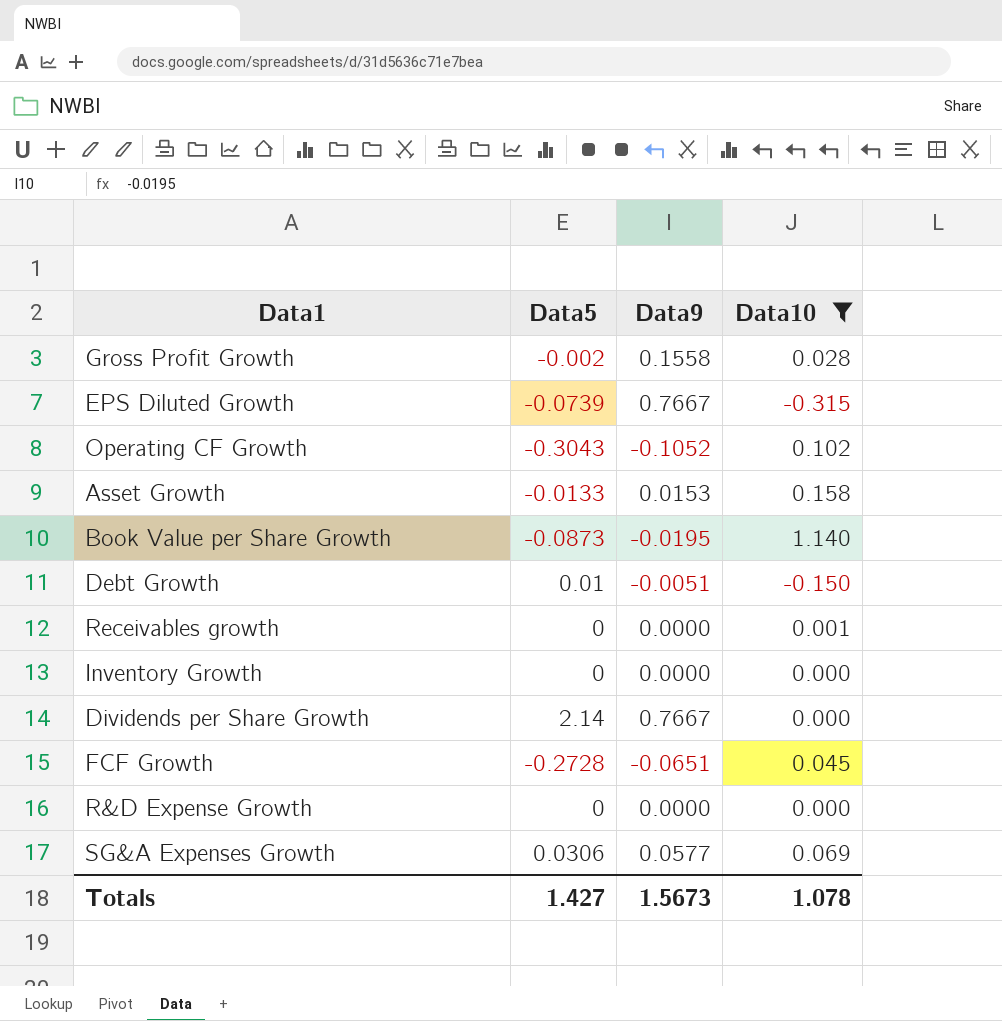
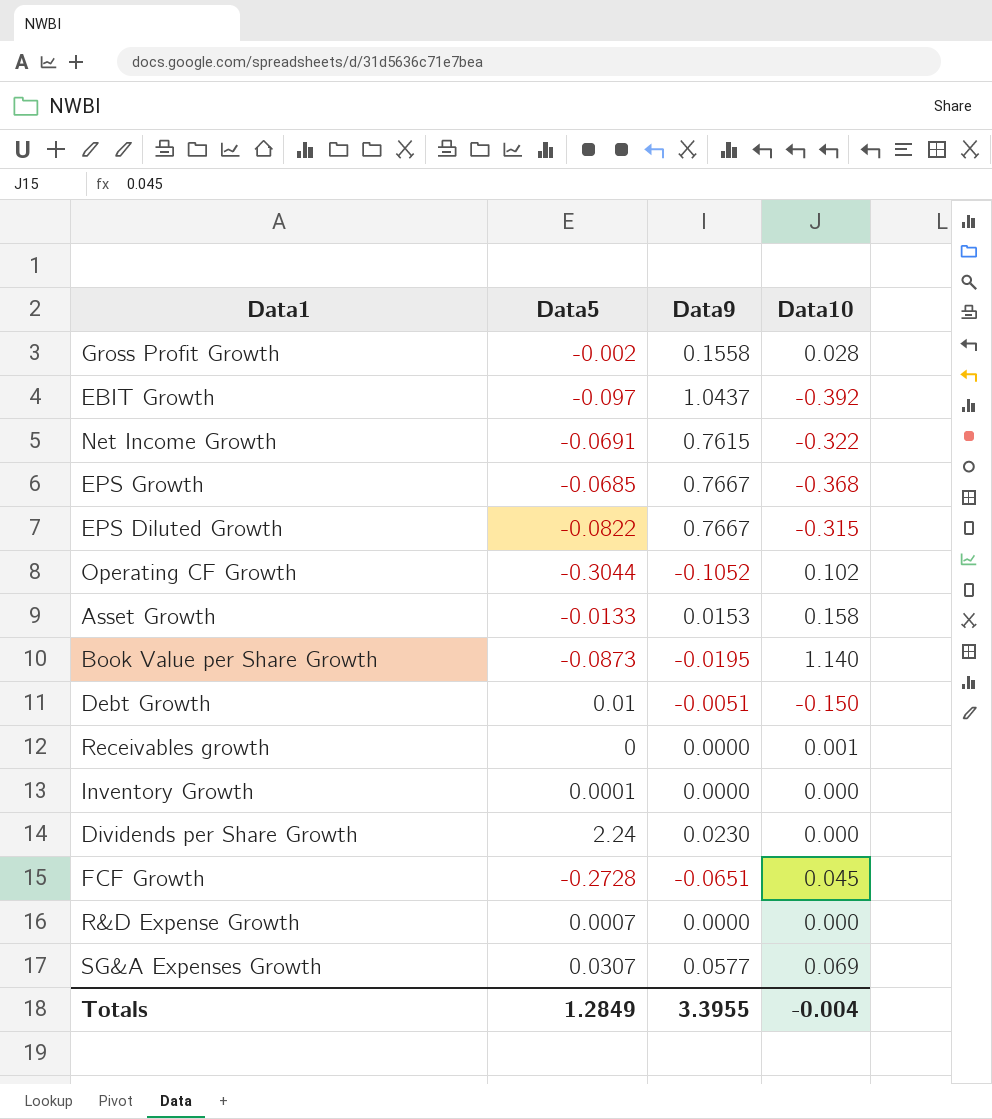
filter: Data10 >= -0.315 -> none
EPS Diluted Growth | Data5: -0.0739 -> -0.0822
Operating CF Growth | Data5: -0.3043 -> -0.3044
Inventory Growth | Data5: 0 -> 0.0001
Dividends per Share Growth | Data5: 2.14 -> 2.24
Dividends per Share Growth | Data9: 0.7667 -> 0.0230
R&D Expense Growth | Data5: 0 -> 0.0007
SG&A Expenses Growth | Data5: 0.0306 -> 0.0307
Totals | Data5: 1.427 -> 1.2849
Totals | Data9: 1.5673 -> 3.3955
Totals | Data10: 1.078 -> -0.004

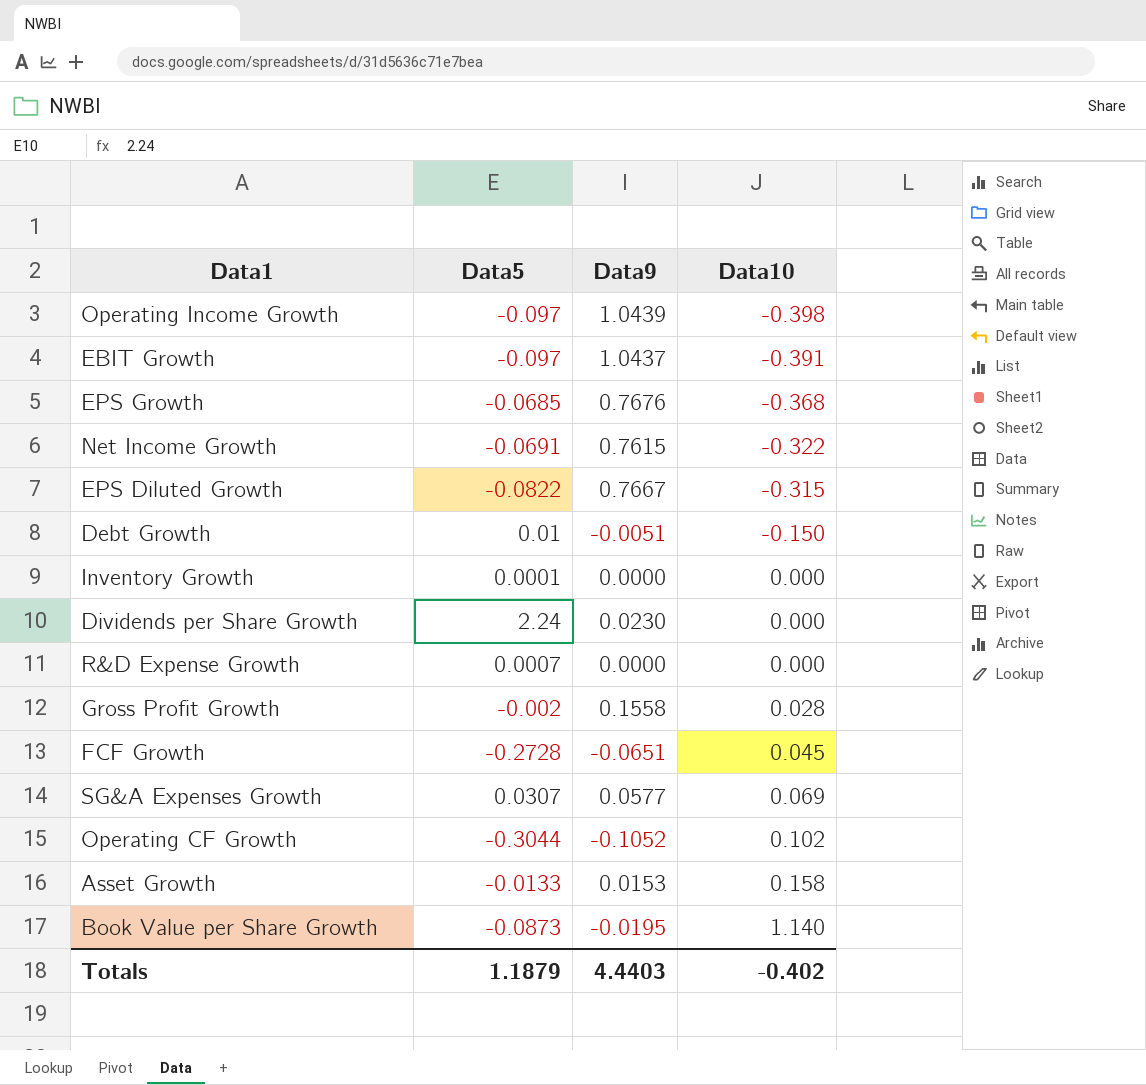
row order: none -> Data10 ascending
row Receivables growth: 0 | 0.0000 | 0.001 -> none
row Operating Income Growth: none -> -0.097 | 1.0439 | -0.398
EBIT Growth | Data10: -0.392 -> -0.391
EPS Growth | Data9: 0.7667 -> 0.7676
Totals | Data5: 1.2849 -> 1.1879
Totals | Data9: 3.3955 -> 4.4403
Totals | Data10: -0.004 -> -0.402

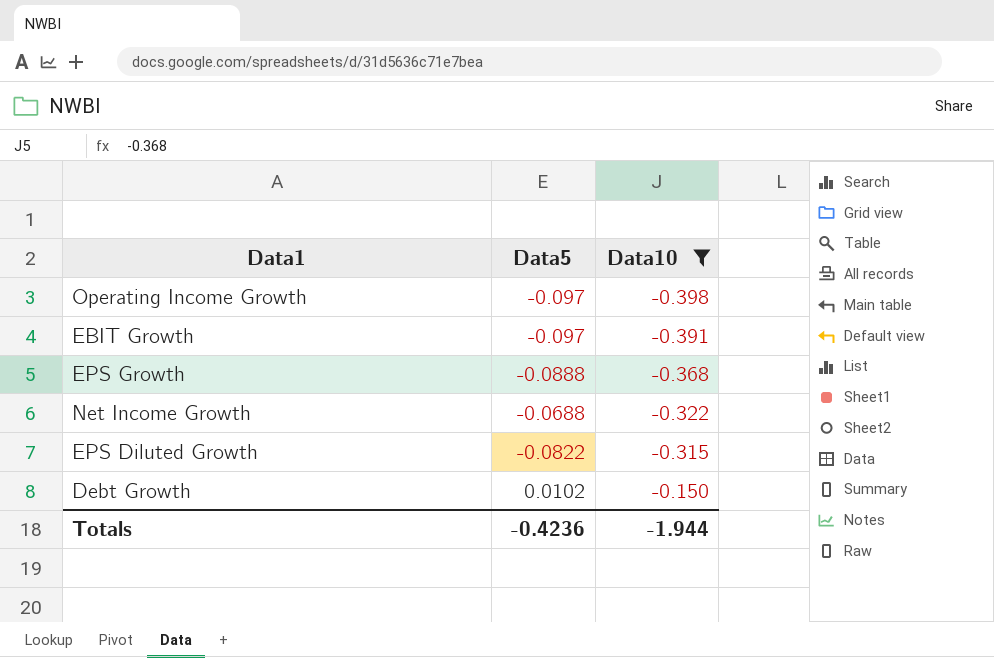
filter: none -> Data10 <= -0.150
column Data9 | position: 3 -> none
EPS Growth | Data5: -0.0685 -> -0.0888
Net Income Growth | Data5: -0.0691 -> -0.0688
Debt Growth | Data5: 0.01 -> 0.0102
Totals | Data5: 1.1879 -> -0.4236
Totals | Data10: -0.402 -> -1.944

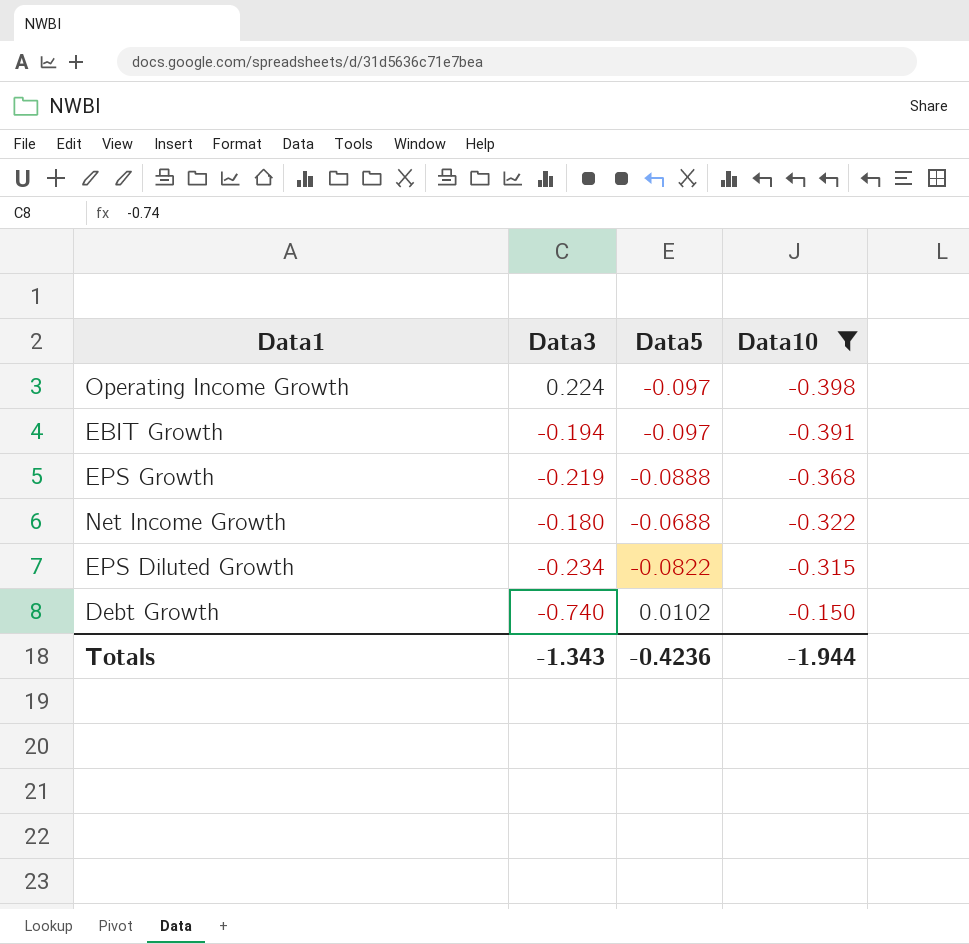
column Data3 | position: none -> 2

